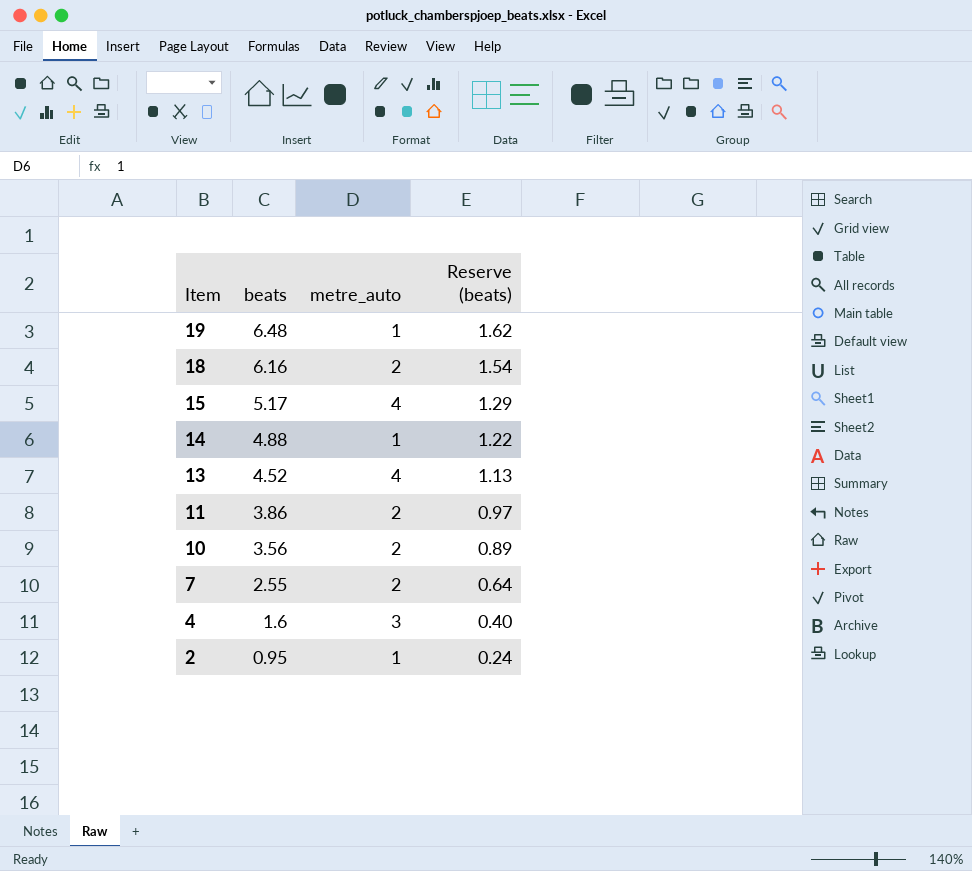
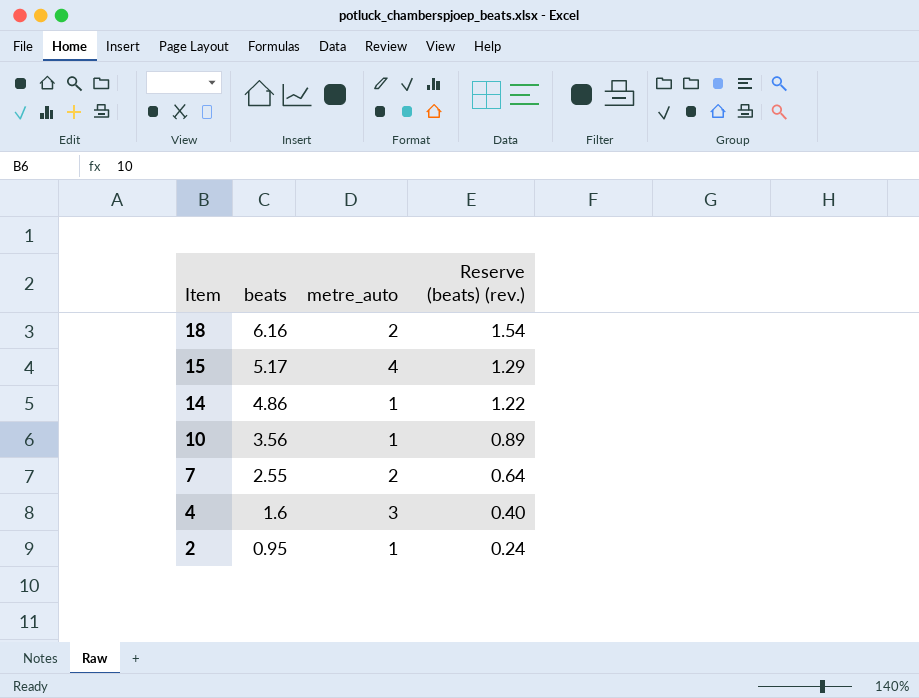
column name: Reserve (beats) -> Reserve (beats) (rev.)
row 19: 6.48 | 1 | 1.62 -> none
row 13: 4.52 | 4 | 1.13 -> none
row 11: 3.86 | 2 | 0.97 -> none
14 | beats: 4.88 -> 4.86
10 | metre_auto: 2 -> 1

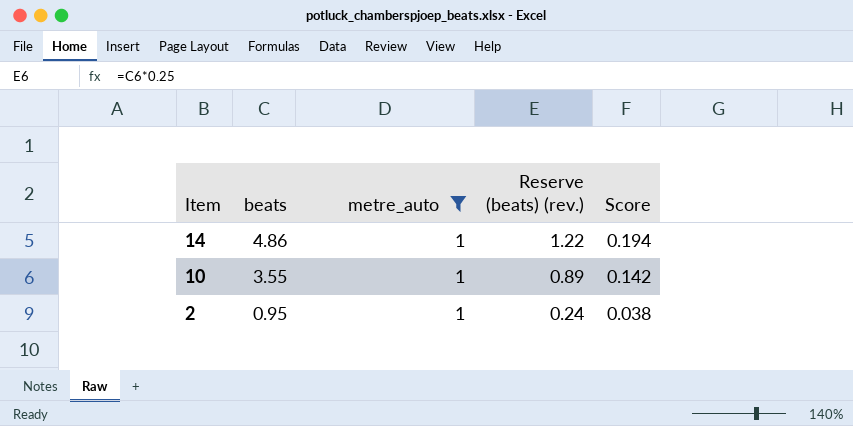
filter: none -> metre_auto = 1
column Score | formula: none -> [beats] * 0.04
10 | beats: 3.56 -> 3.55

